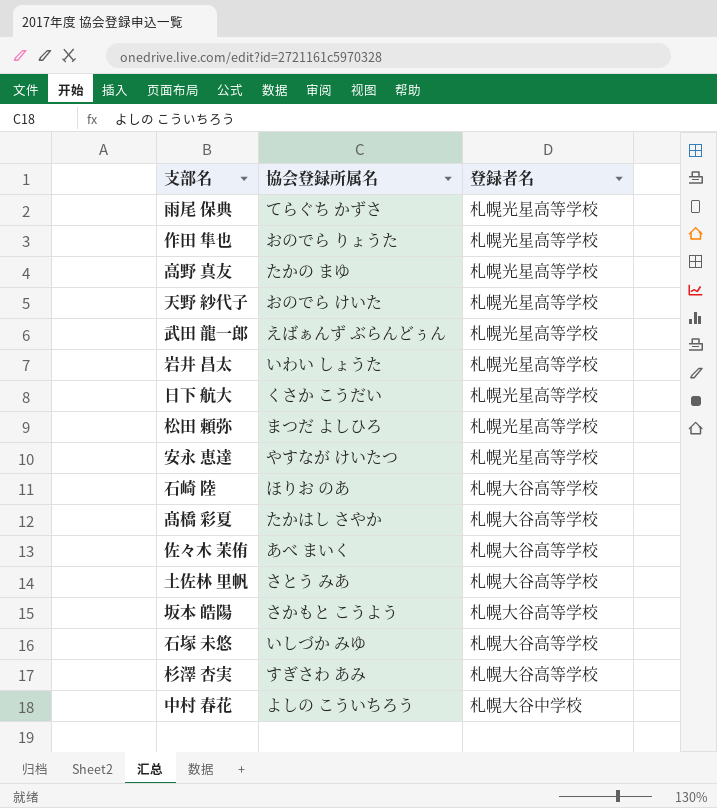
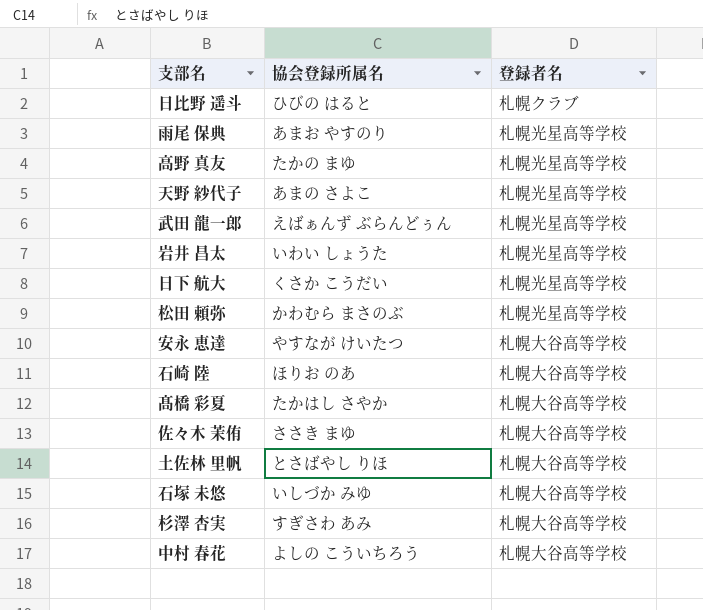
row 作田 隼也: おのでら りょうた | 札幌光星高等学校 -> none
row 坂本 皓陽: さかもと こうよう | 札幌大谷高等学校 -> none
row 日比野 遥斗: none -> ひびの はると | 札幌クラブ
雨尾 保典 | 協会登録所属名: てらぐち かずさ -> あまお やすのり
天野 紗代子 | 協会登録所属名: おのでら けいた -> あまの さよこ
松田 頼弥 | 協会登録所属名: まつだ よしひろ -> かわむら まさのぶ
安永 恵達 | 登録者名: 札幌光星高等学校 -> 札幌大谷高等学校
佐々木 茉侑 | 協会登録所属名: あべ まいく -> ささき まゆ
土佐林 里帆 | 協会登録所属名: さとう みあ -> とさばやし りほ
中村 春花 | 登録者名: 札幌大谷中学校 -> 札幌大谷高等学校

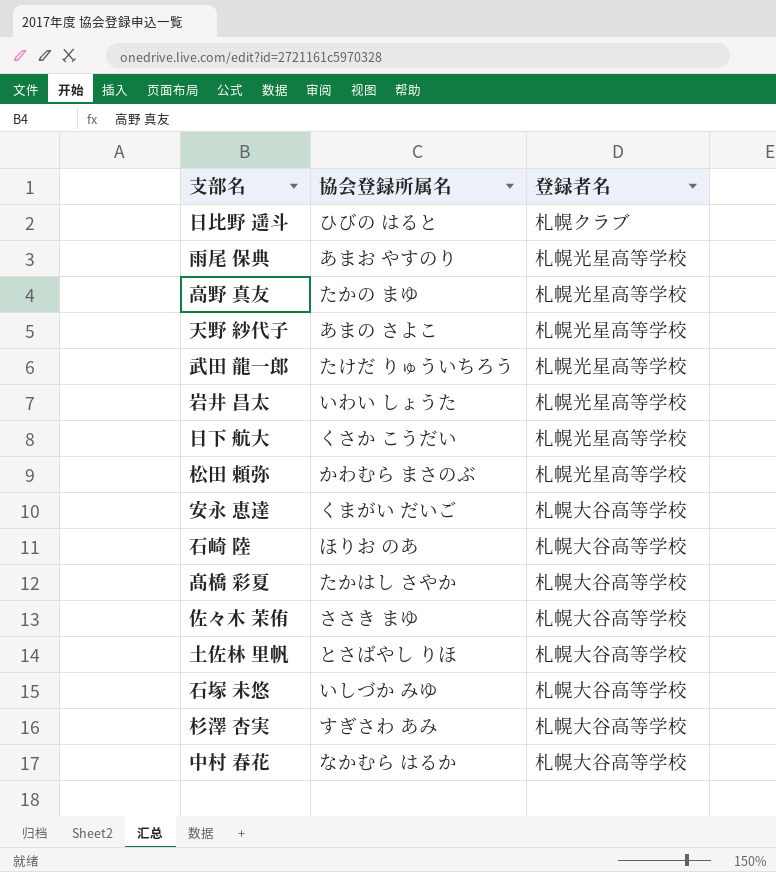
武田 龍一郎 | 協会登録所属名: えばぁんず ぶらんどぅん -> たけだ りゅういちろう
安永 恵達 | 協会登録所属名: やすなが けいたつ -> くまがい だいご
中村 春花 | 協会登録所属名: よしの こういちろう -> なかむら はるか

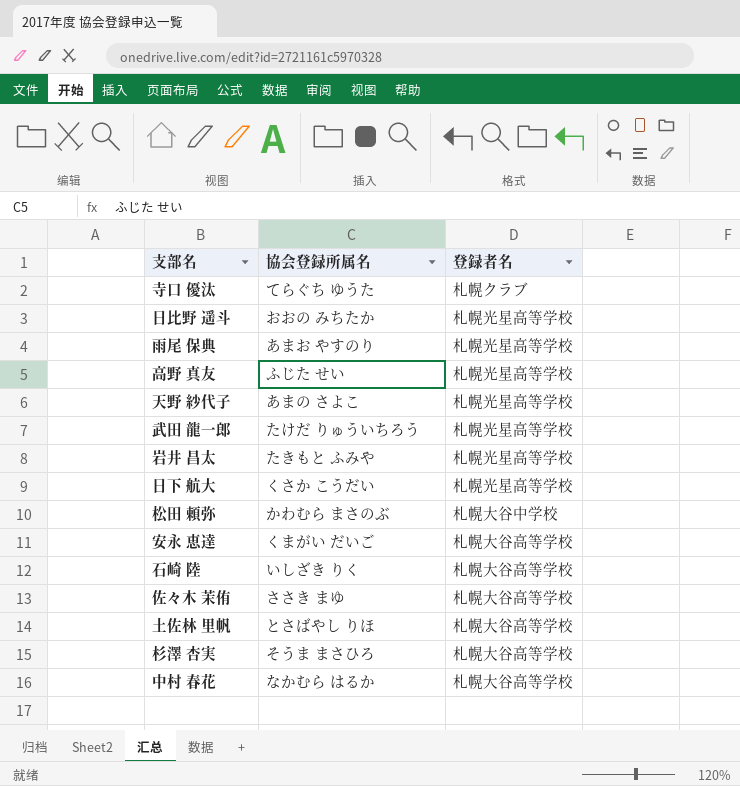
row 髙橋 彩夏: たかはし さやか | 札幌大谷高等学校 -> none
row 石塚 未悠: いしづか みゆ | 札幌大谷高等学校 -> none
row 寺口 優汰: none -> てらぐち ゆうた | 札幌クラブ
日比野 遥斗 | 協会登録所属名: ひびの はると -> おおの みちたか
日比野 遥斗 | 登録者名: 札幌クラブ -> 札幌光星高等学校
高野 真友 | 協会登録所属名: たかの まゆ -> ふじた せい
岩井 昌太 | 協会登録所属名: いわい しょうた -> たきもと ふみや
松田 頼弥 | 登録者名: 札幌光星高等学校 -> 札幌大谷中学校
石崎 陸 | 協会登録所属名: ほりお のあ -> いしざき りく
杉澤 杏実 | 協会登録所属名: すぎさわ あみ -> そうま まさひろ

